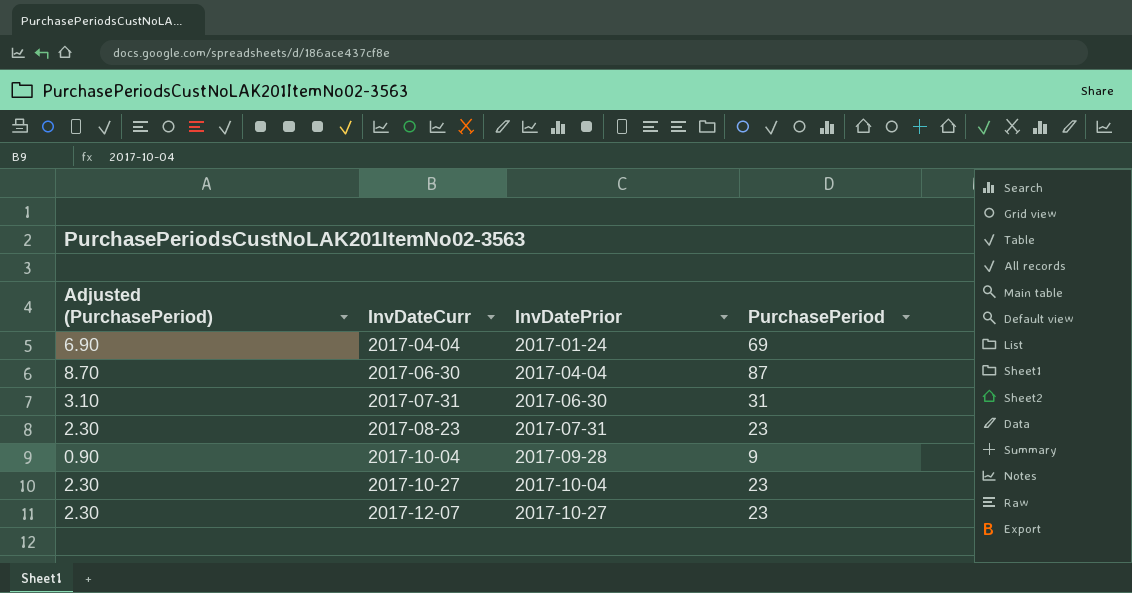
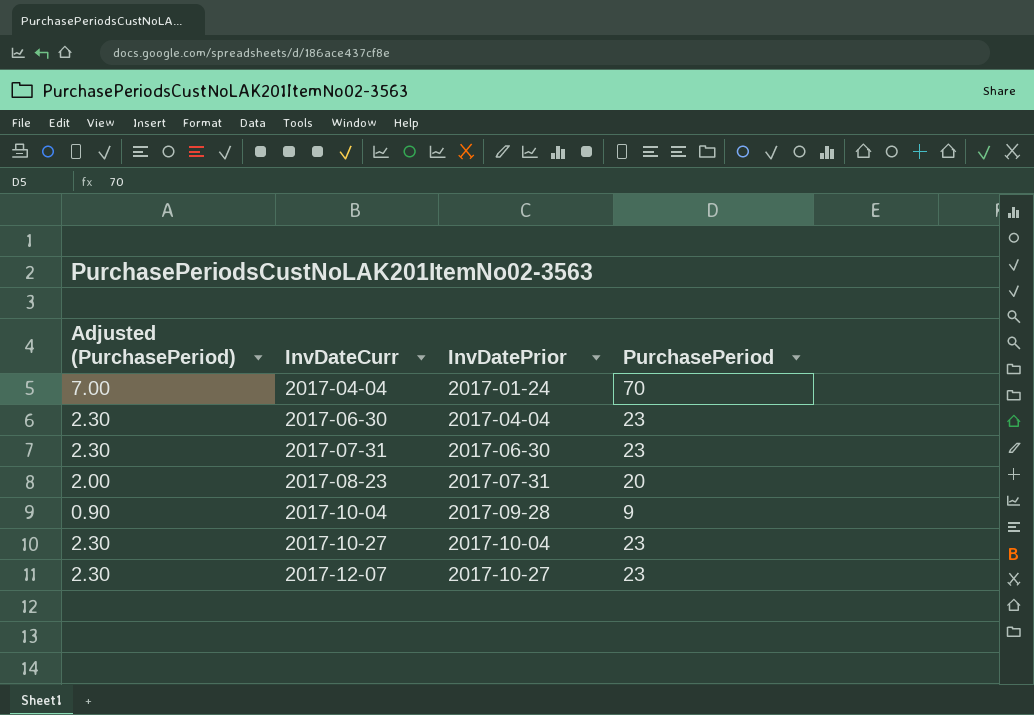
2017-04-04 | Adjusted (PurchasePeriod): 6.90 -> 7.00
2017-04-04 | PurchasePeriod: 69 -> 70
2017-06-30 | Adjusted (PurchasePeriod): 8.70 -> 2.30
2017-06-30 | PurchasePeriod: 87 -> 23
2017-07-31 | Adjusted (PurchasePeriod): 3.10 -> 2.30
2017-07-31 | PurchasePeriod: 31 -> 23
2017-08-23 | Adjusted (PurchasePeriod): 2.30 -> 2.00
2017-08-23 | PurchasePeriod: 23 -> 20

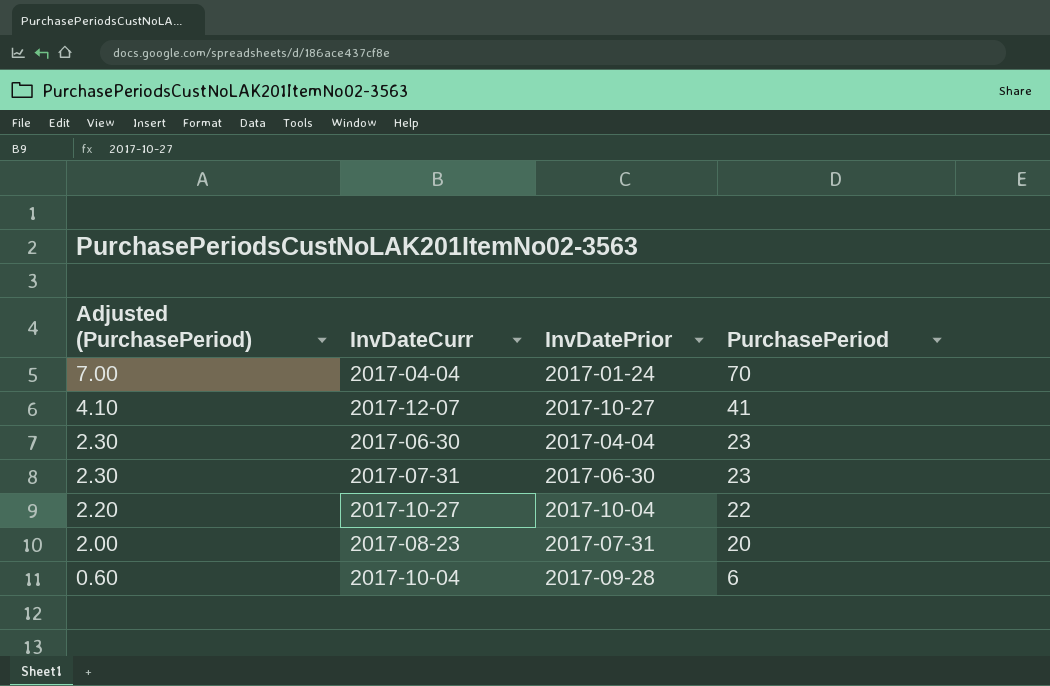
row order: InvDateCurr ascending -> Adjusted (PurchasePeriod) descending
2017-12-07 | Adjusted (PurchasePeriod): 2.30 -> 4.10
2017-12-07 | PurchasePeriod: 23 -> 41
2017-10-27 | Adjusted (PurchasePeriod): 2.30 -> 2.20
2017-10-27 | PurchasePeriod: 23 -> 22
2017-10-04 | Adjusted (PurchasePeriod): 0.90 -> 0.60
2017-10-04 | PurchasePeriod: 9 -> 6

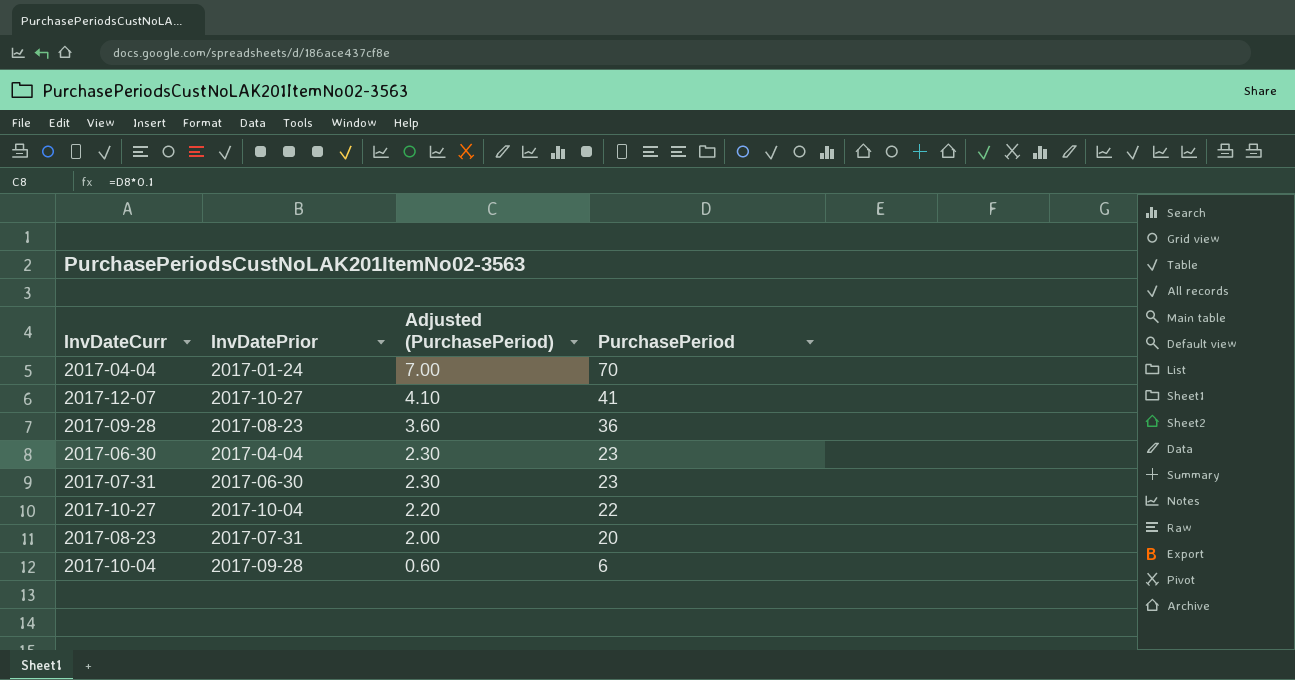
column Adjusted (PurchasePeriod) | position: 1 -> 3
row 2017-09-28: none -> 2017-08-23 | 3.60 | 36

